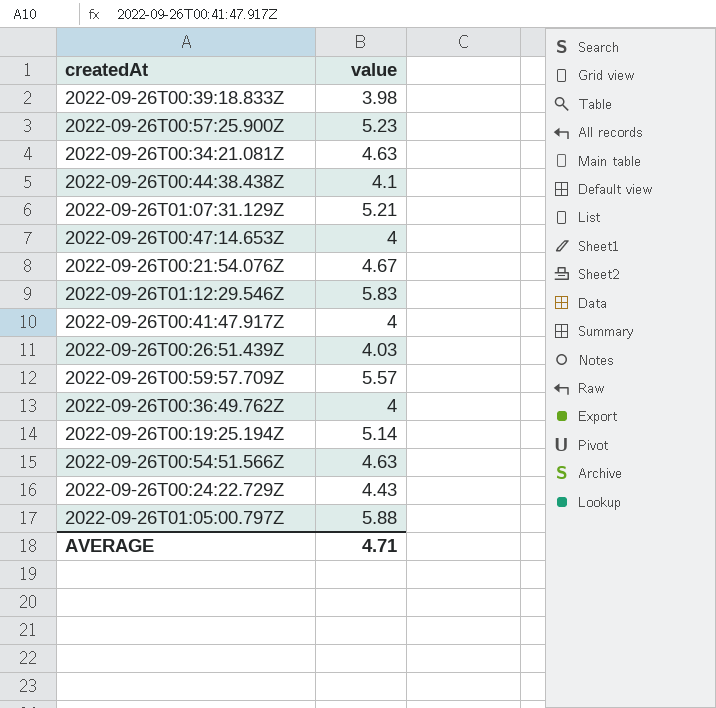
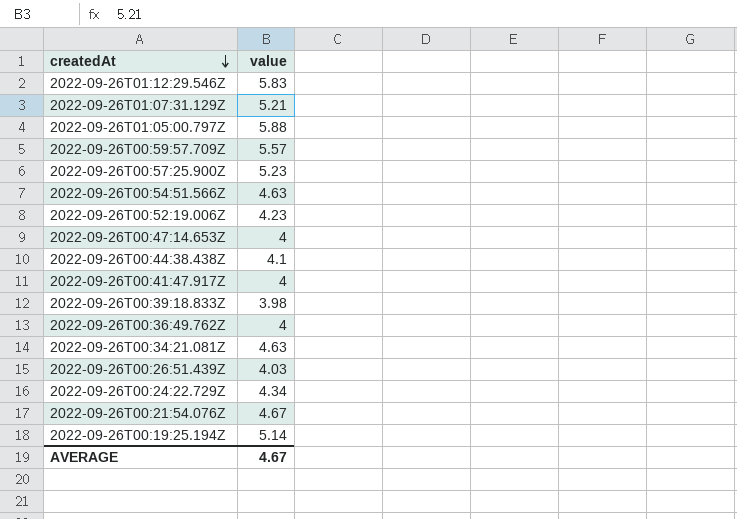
row order: none -> createdAt descending
row 2022-09-26T00:52:19.006Z: none -> 4.23
2022-09-26T00:24:22.729Z | value: 4.43 -> 4.34
AVERAGE | value: 4.71 -> 4.67

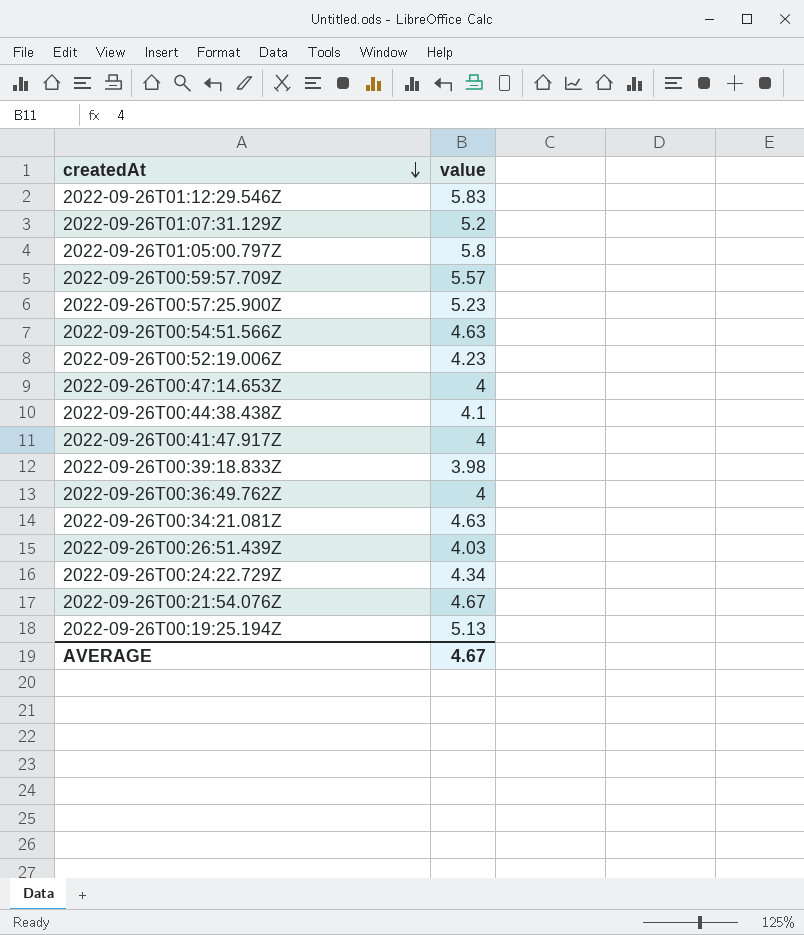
2022-09-26T01:07:31.129Z | value: 5.21 -> 5.2
2022-09-26T01:05:00.797Z | value: 5.88 -> 5.8
2022-09-26T00:19:25.194Z | value: 5.14 -> 5.13

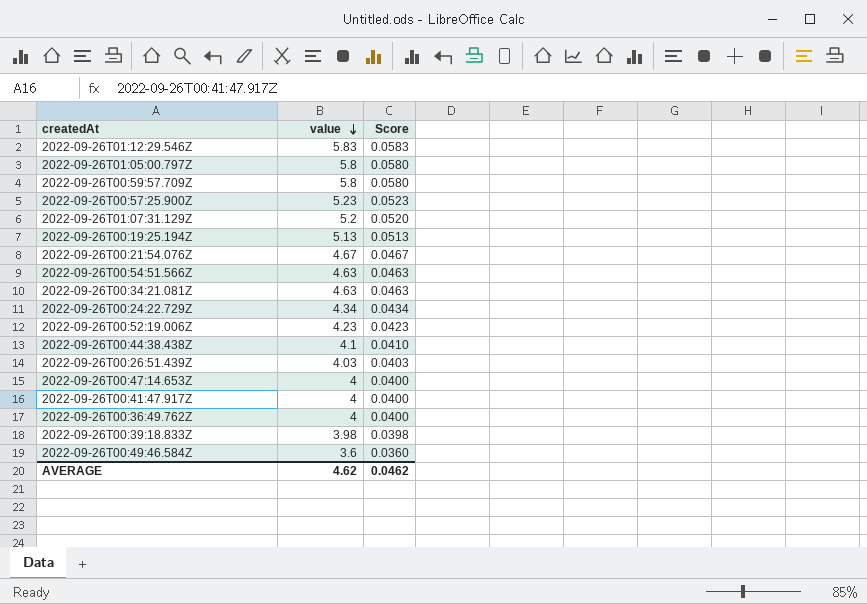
row order: createdAt descending -> value descending
column Score | formula: none -> [value] * 0.01
2022-09-26T00:59:57.709Z | value: 5.57 -> 5.8
row 2022-09-26T00:49:46.584Z: none -> 3.6 | 0.0360
AVERAGE | value: 4.67 -> 4.62

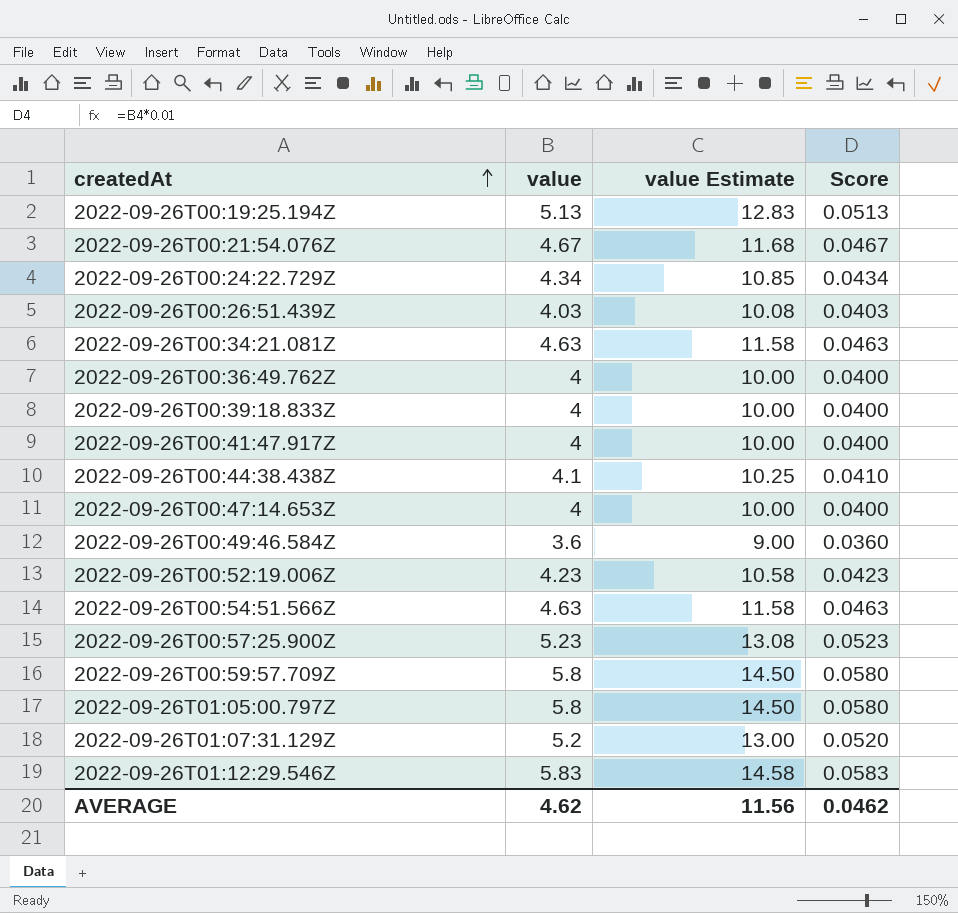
row order: value descending -> createdAt ascending
column value Estimate | formula: none -> [value] * 2.5
2022-09-26T00:39:18.833Z | value: 3.98 -> 4
2022-09-26T00:39:18.833Z | Score: 0.0398 -> 0.0400

